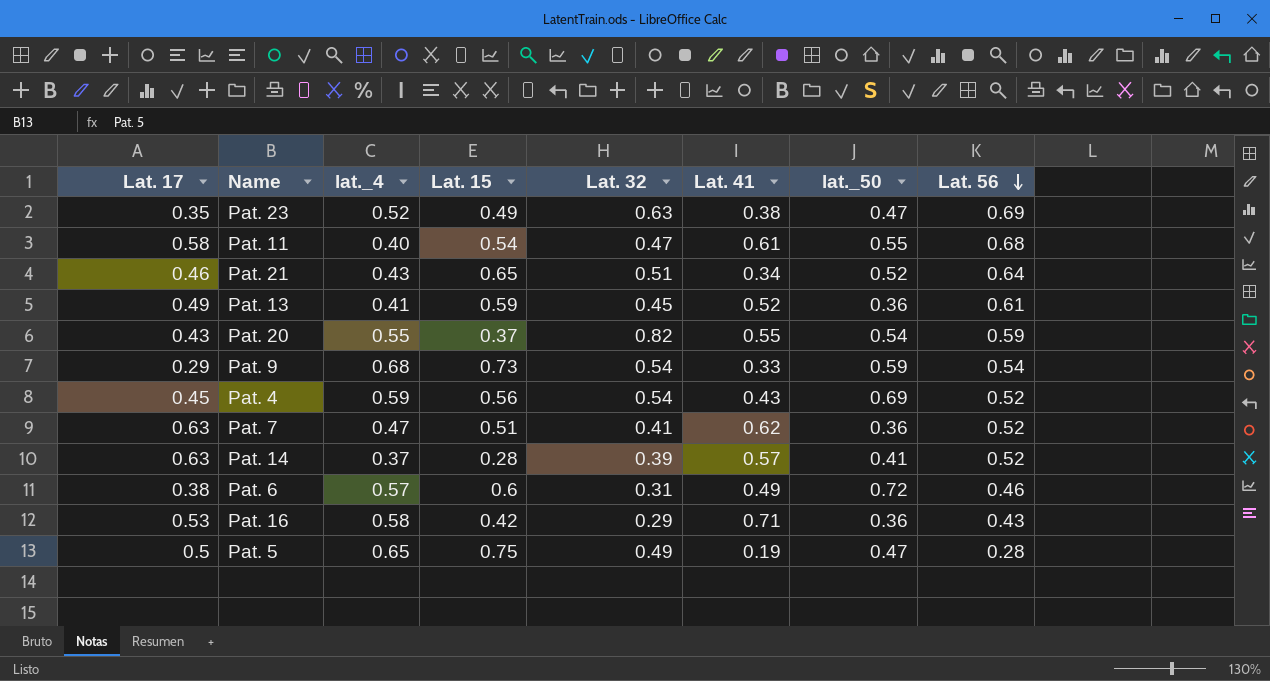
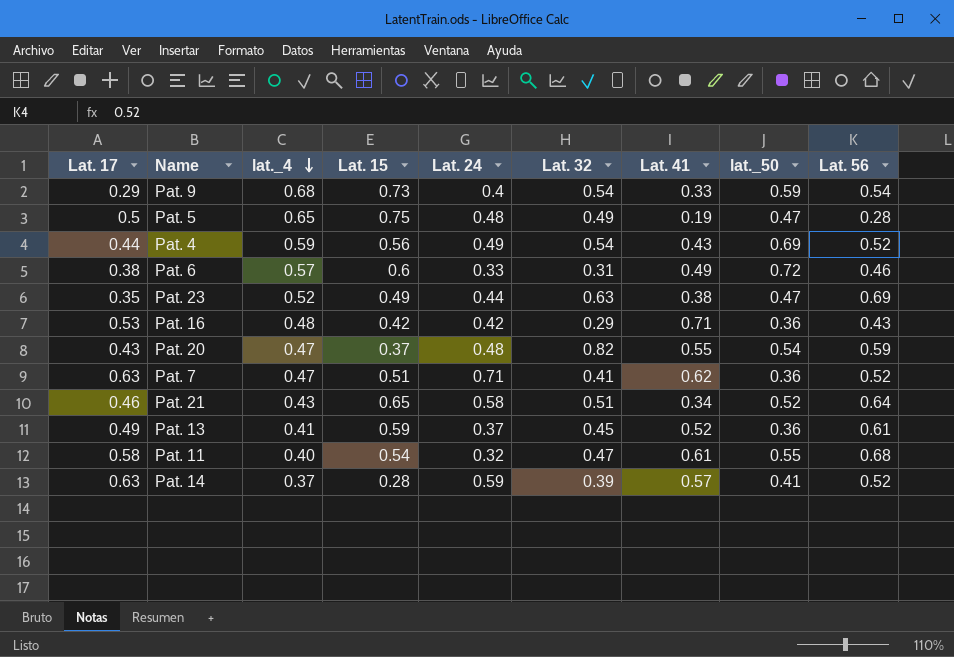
row order: Lat. 56 descending -> lat._4 descending
column Lat. 24 | position: none -> 5
Pat. 4 | Lat. 17: 0.45 -> 0.44
Pat. 16 | lat._4: 0.58 -> 0.48
Pat. 20 | lat._4: 0.55 -> 0.47

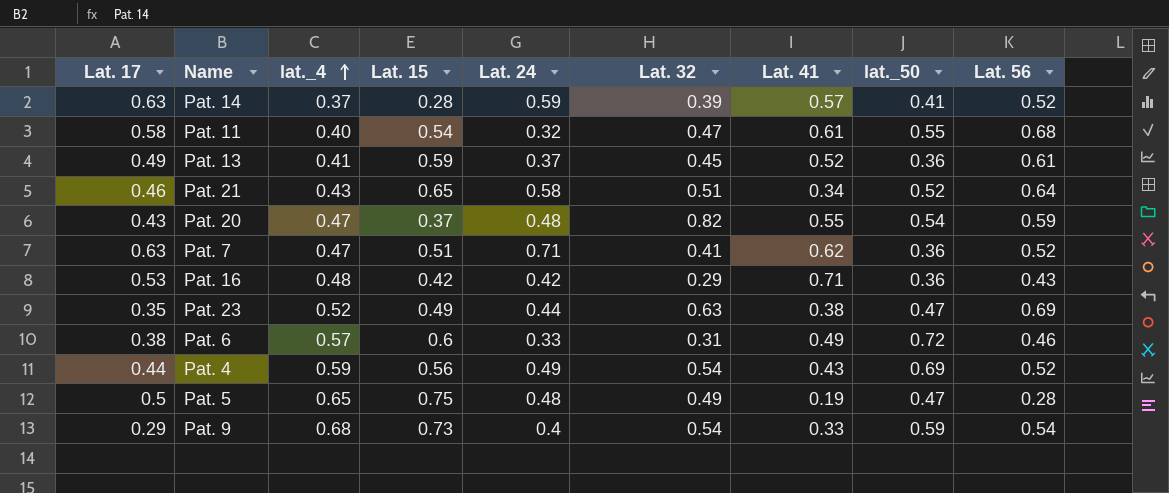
row order: lat._4 descending -> lat._4 ascending

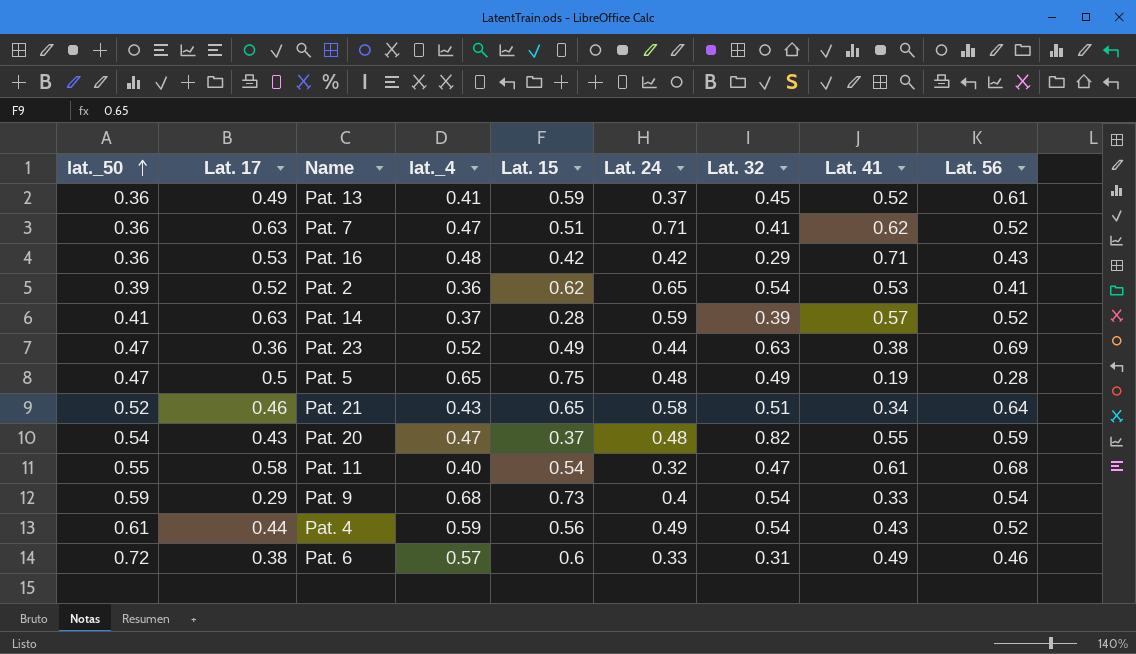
row order: lat._4 ascending -> lat._50 ascending
column lat._50 | position: 8 -> 1
row Pat. 2: none -> 0.39 | 0.52 | 0.36 | 0.62 | 0.65 | 0.54 | 0.53 | 0.41
Pat. 23 | Lat. 17: 0.35 -> 0.36
Pat. 4 | lat._50: 0.69 -> 0.61

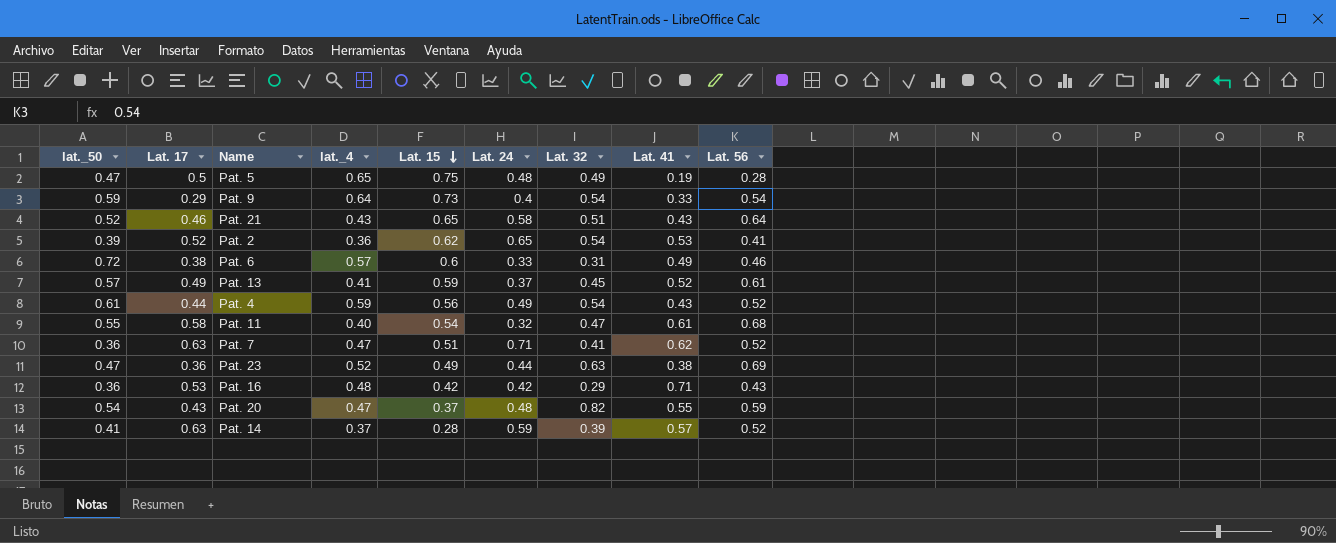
row order: lat._50 ascending -> Lat. 15 descending
Pat. 9 | lat._4: 0.68 -> 0.64
Pat. 21 | Lat. 41: 0.34 -> 0.43
Pat. 13 | lat._50: 0.36 -> 0.57

